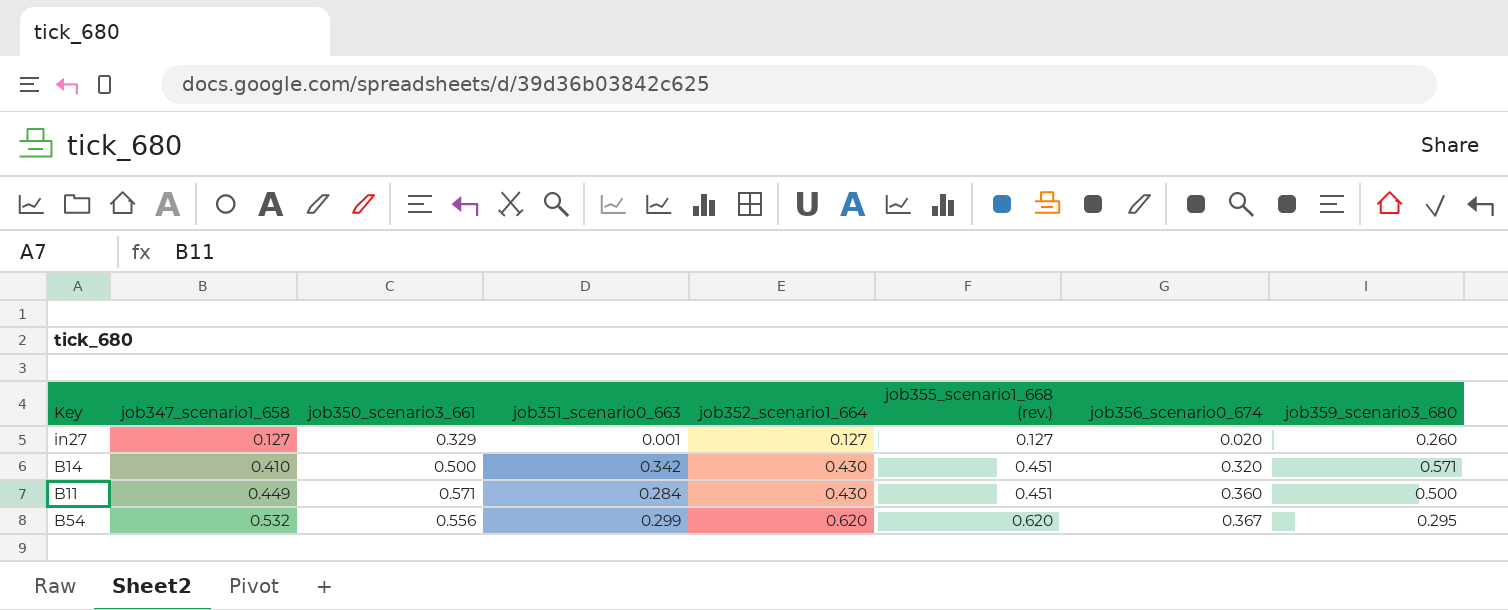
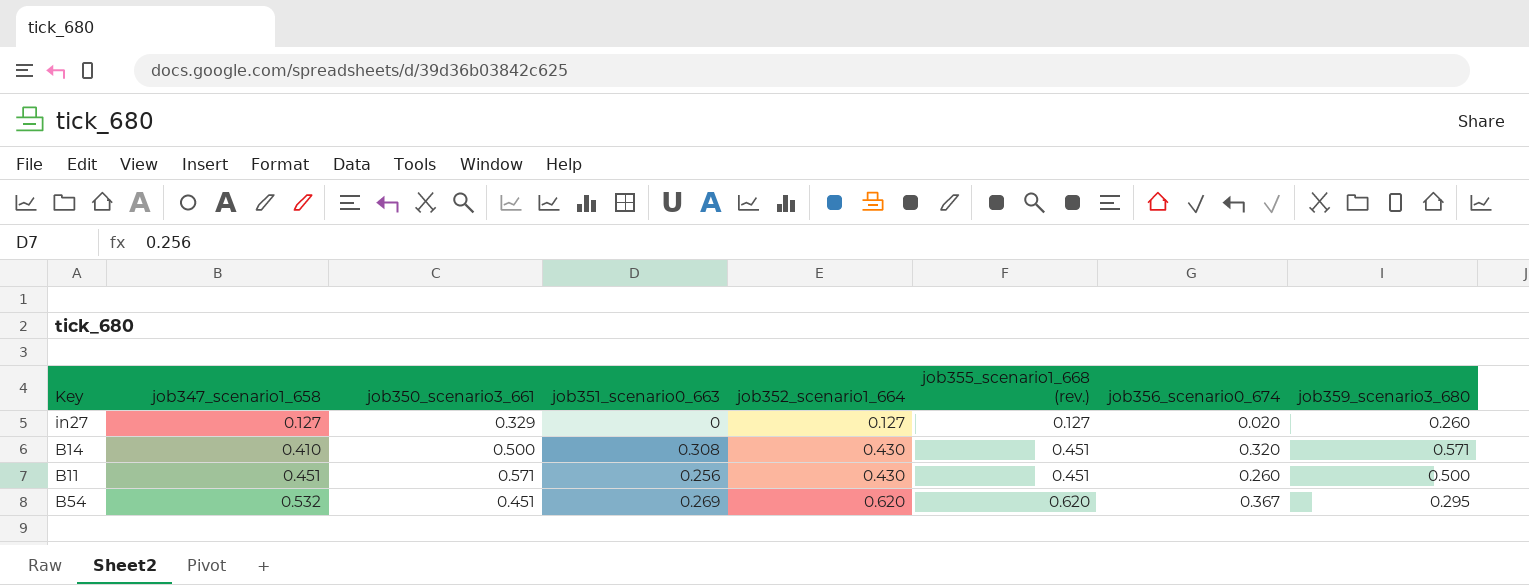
in27 | job351_scenario0_663: 0.001 -> 0
B14 | job351_scenario0_663: 0.342 -> 0.308
B11 | job347_scenario1_658: 0.449 -> 0.451
B11 | job351_scenario0_663: 0.284 -> 0.256
B11 | job356_scenario0_674: 0.360 -> 0.260
B54 | job350_scenario3_661: 0.556 -> 0.451
B54 | job351_scenario0_663: 0.299 -> 0.269

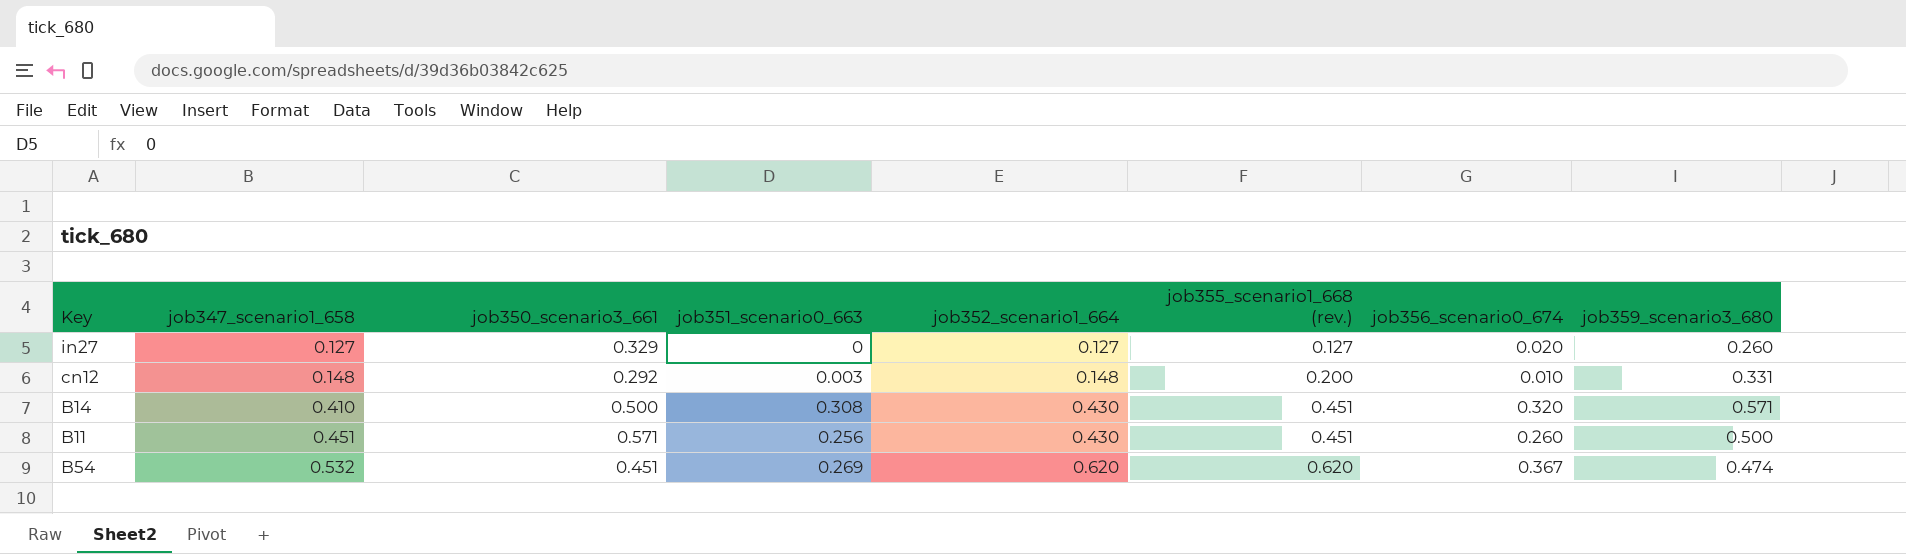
row cn12: none -> 0.148 | 0.292 | 0.003 | 0.148 | 0.200 | 0.010 | 0.331
B54 | job359_scenario3_680: 0.295 -> 0.474

